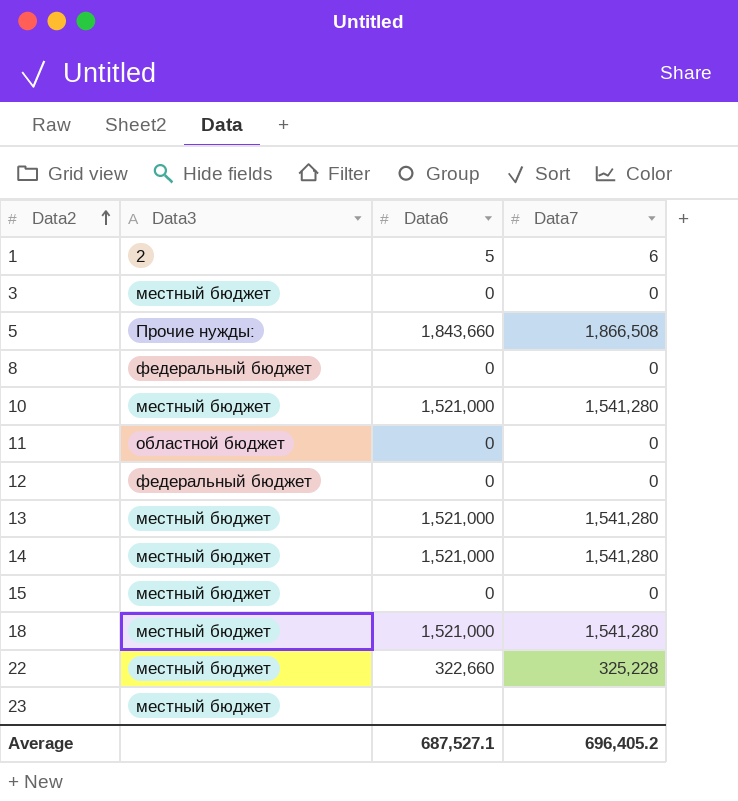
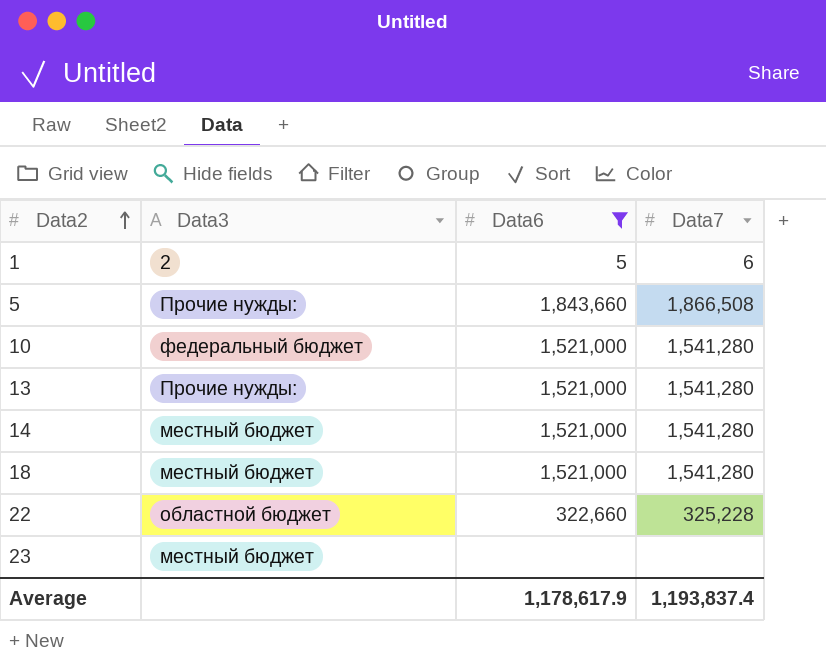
filter: none -> Data6 != 0
10 | Data3: местный бюджет -> федеральный бюджет
13 | Data3: местный бюджет -> Прочие нужды:
22 | Data3: местный бюджет -> областной бюджет
Average | Data6: 687,527.1 -> 1,178,617.9
Average | Data7: 696,405.2 -> 1,193,837.4

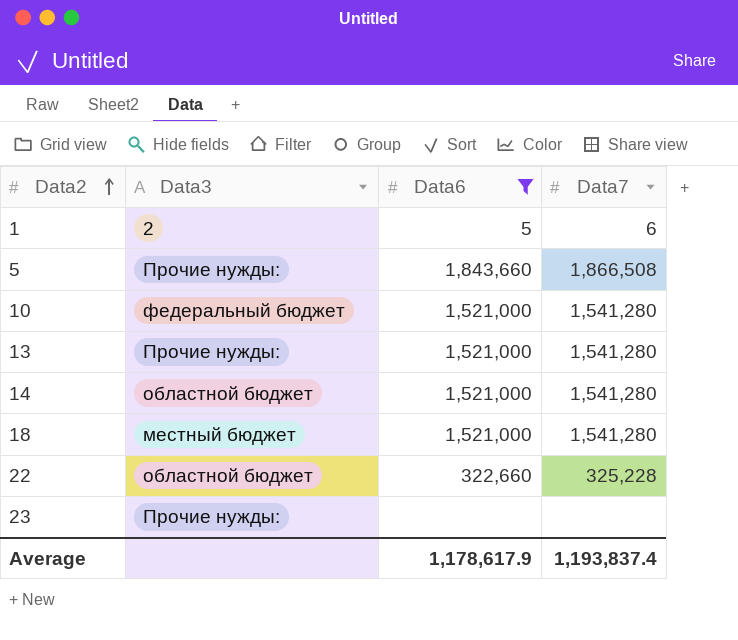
14 | Data3: местный бюджет -> областной бюджет
23 | Data3: местный бюджет -> Прочие нужды:

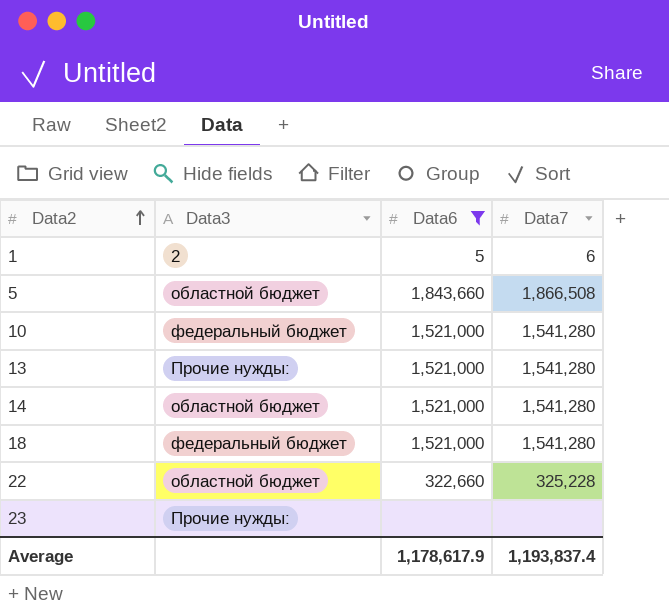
5 | Data3: Прочие нужды: -> областной бюджет
18 | Data3: местный бюджет -> федеральный бюджет

